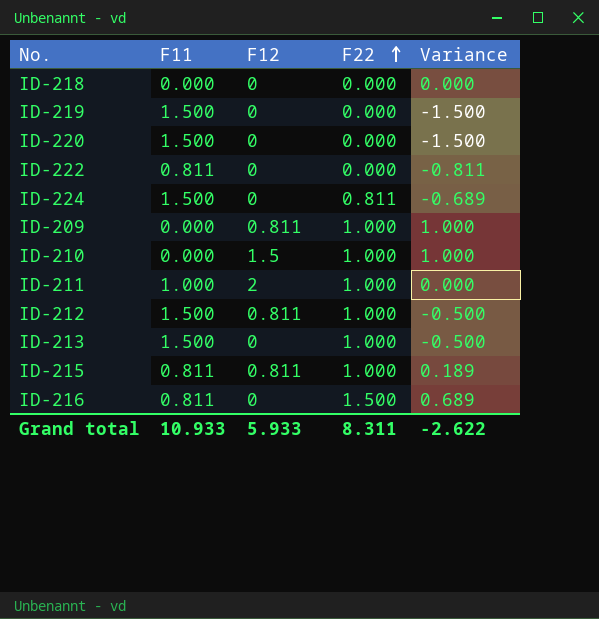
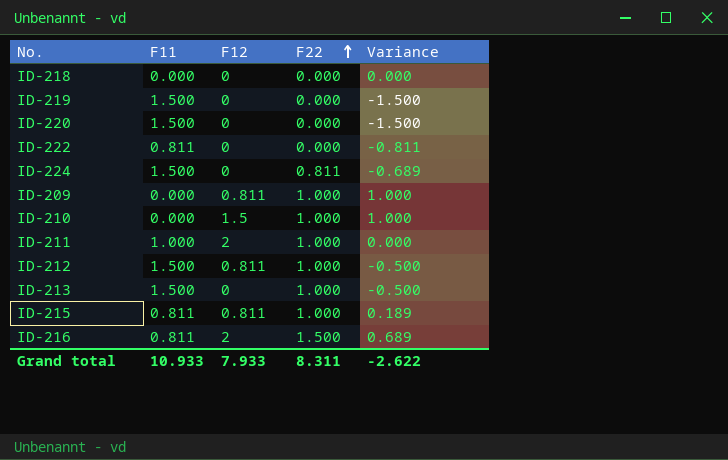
ID-216 | F12: 0 -> 2
Grand total | F12: 5.933 -> 7.933

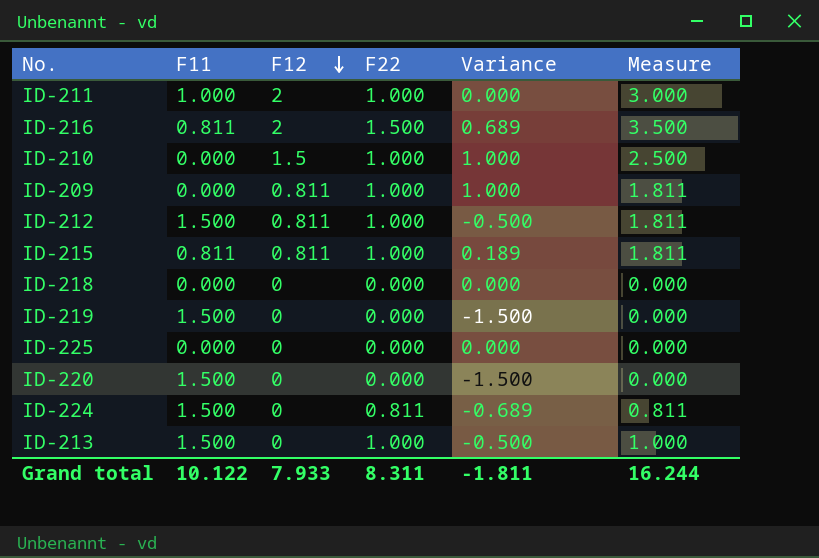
row order: F22 ascending -> F12 descending
column Measure | formula: none -> [F12] + [F22]
row ID-222: 0.811 | 0 | 0.000 | -0.811 -> none
row ID-225: none -> 0.000 | 0 | 0.000 | 0.000 | 0.000
Grand total | F11: 10.933 -> 10.122
Grand total | Variance: -2.622 -> -1.811

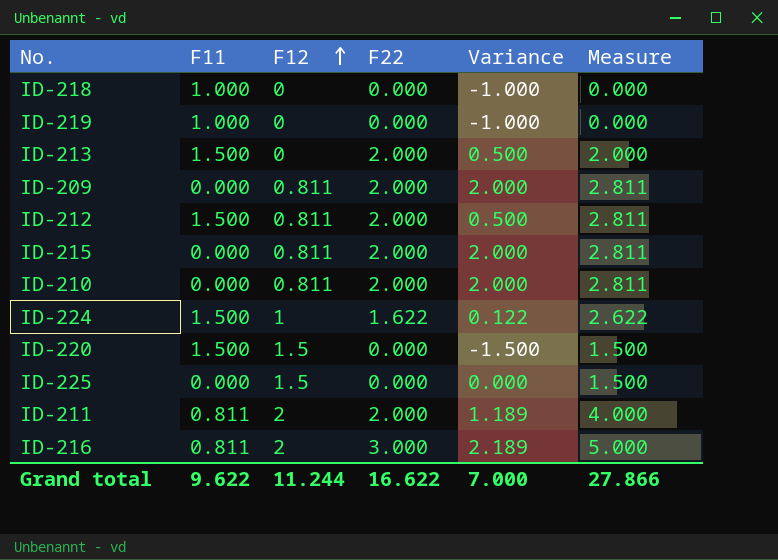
row order: F12 descending -> F12 ascending
ID-218 | F11: 0.000 -> 1.000
ID-218 | Variance: 0.000 -> -1.000
ID-219 | F11: 1.500 -> 1.000
ID-219 | Variance: -1.500 -> -1.000
ID-213 | F22: 1.000 -> 2.000
ID-213 | Variance: -0.500 -> 0.500
ID-213 | Measure: 1.000 -> 2.000
ID-209 | F22: 1.000 -> 2.000
ID-209 | Variance: 1.000 -> 2.000
ID-209 | Measure: 1.811 -> 2.811
ID-212 | F22: 1.000 -> 2.000
ID-212 | Variance: -0.500 -> 0.500
ID-212 | Measure: 1.811 -> 2.811
ID-215 | F11: 0.811 -> 0.000
ID-215 | F22: 1.000 -> 2.000
ID-215 | Variance: 0.189 -> 2.000
ID-215 | Measure: 1.811 -> 2.811
ID-210 | F12: 1.5 -> 0.811
ID-210 | F22: 1.000 -> 2.000
ID-210 | Variance: 1.000 -> 2.000
ID-210 | Measure: 2.500 -> 2.811
ID-224 | F12: 0 -> 1
ID-224 | F22: 0.811 -> 1.622
ID-224 | Variance: -0.689 -> 0.122
ID-224 | Measure: 0.811 -> 2.622
ID-220 | F12: 0 -> 1.5
ID-220 | Measure: 0.000 -> 1.500
ID-225 | F12: 0 -> 1.5
ID-225 | Measure: 0.000 -> 1.500
ID-211 | F11: 1.000 -> 0.811
ID-211 | F22: 1.000 -> 2.000
ID-211 | Variance: 0.000 -> 1.189
ID-211 | Measure: 3.000 -> 4.000
ID-216 | F22: 1.500 -> 3.000
ID-216 | Variance: 0.689 -> 2.189
ID-216 | Measure: 3.500 -> 5.000
Grand total | F11: 10.122 -> 9.622
Grand total | F12: 7.933 -> 11.244
Grand total | F22: 8.311 -> 16.622
Grand total | Variance: -1.811 -> 7.000
Grand total | Measure: 16.244 -> 27.866

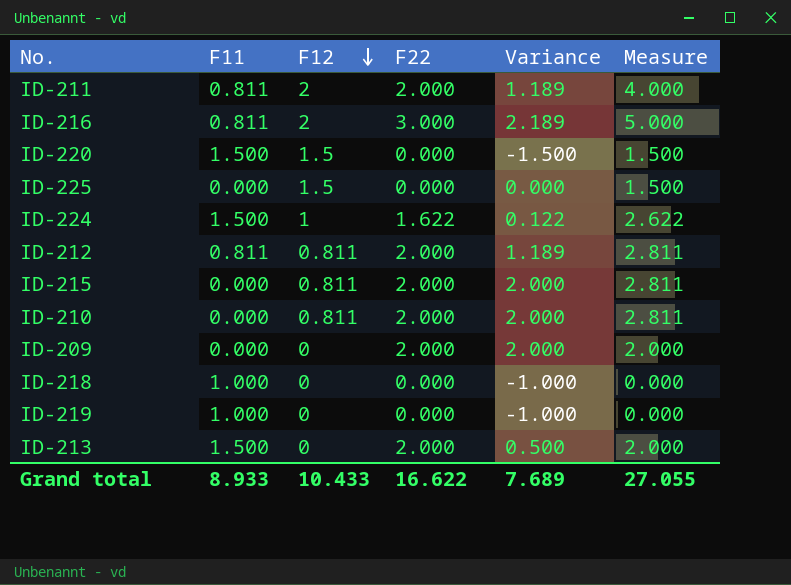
row order: F12 ascending -> F12 descending
ID-212 | F11: 1.500 -> 0.811
ID-212 | Variance: 0.500 -> 1.189
ID-209 | F12: 0.811 -> 0
ID-209 | Measure: 2.811 -> 2.000
Grand total | F11: 9.622 -> 8.933
Grand total | F12: 11.244 -> 10.433
Grand total | Variance: 7.000 -> 7.689
Grand total | Measure: 27.866 -> 27.055

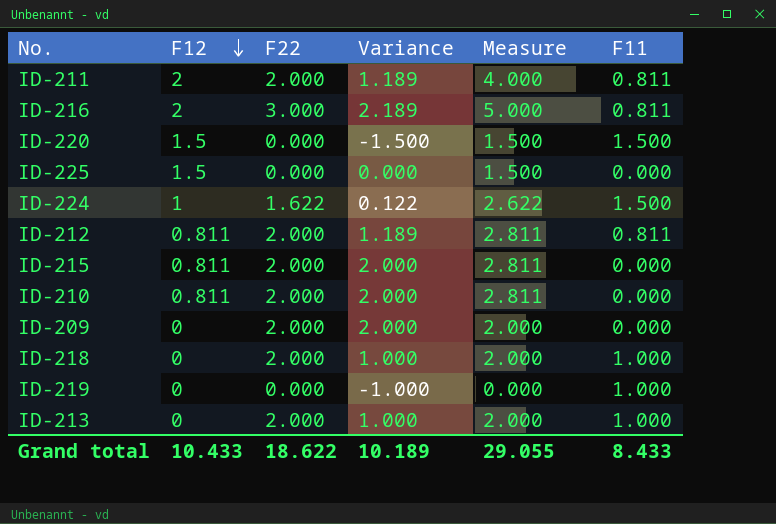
column F11 | position: 2 -> 6
ID-218 | F22: 0.000 -> 2.000
ID-218 | Variance: -1.000 -> 1.000
ID-218 | Measure: 0.000 -> 2.000
ID-213 | Variance: 0.500 -> 1.000
ID-213 | F11: 1.500 -> 1.000
Grand total | F22: 16.622 -> 18.622
Grand total | Variance: 7.689 -> 10.189
Grand total | Measure: 27.055 -> 29.055
Grand total | F11: 8.933 -> 8.433

